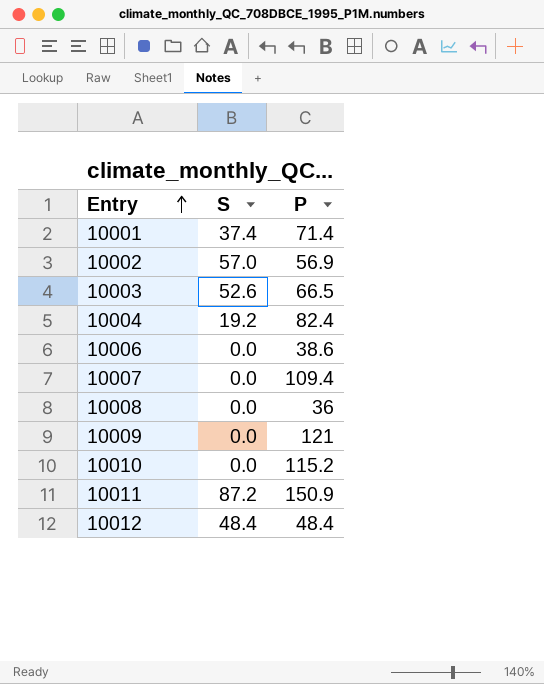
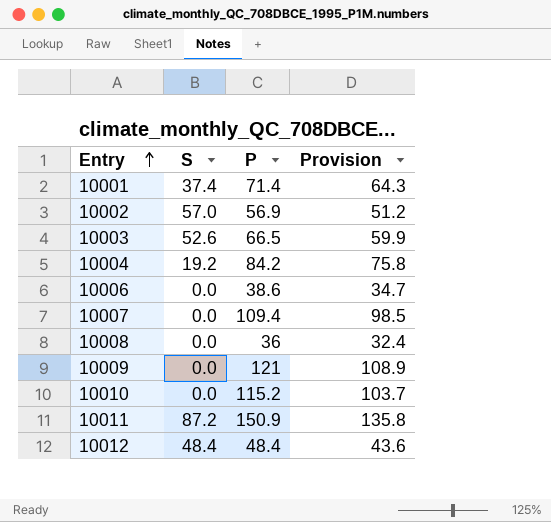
column Provision | formula: none -> [P] * 0.9
10004 | P: 82.4 -> 84.2

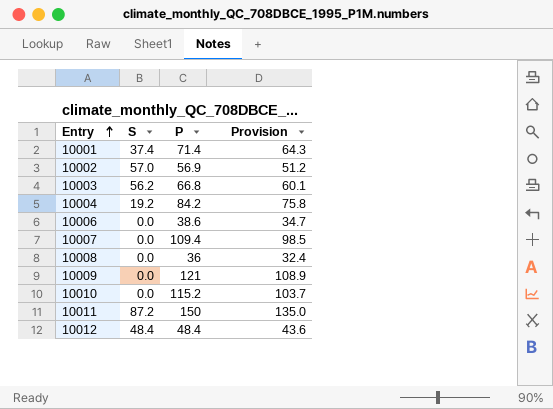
10003 | S: 52.6 -> 56.2
10003 | P: 66.5 -> 66.8
10003 | Provision: 59.9 -> 60.1
10011 | P: 150.9 -> 150
10011 | Provision: 135.8 -> 135.0

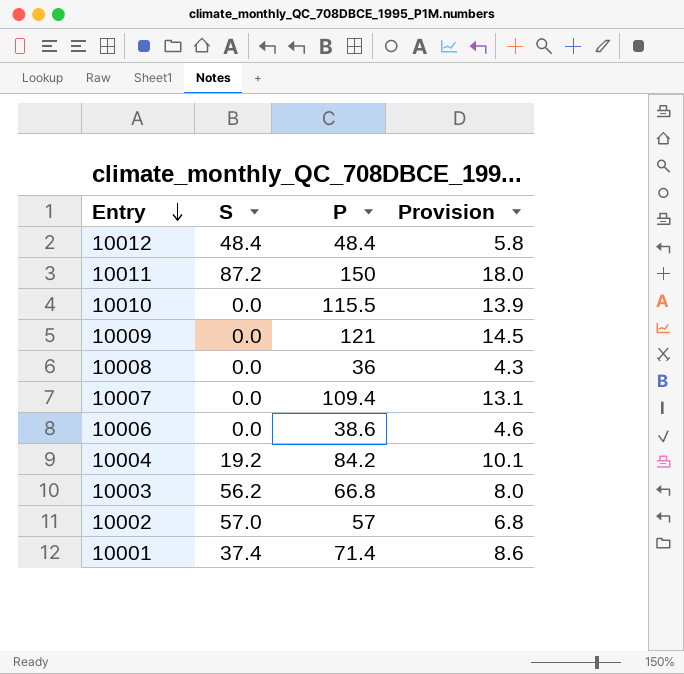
row order: Entry ascending -> Entry descending
column Provision | formula: [P] * 0.9 -> [P] * 0.12
10010 | P: 115.2 -> 115.5
10002 | P: 56.9 -> 57

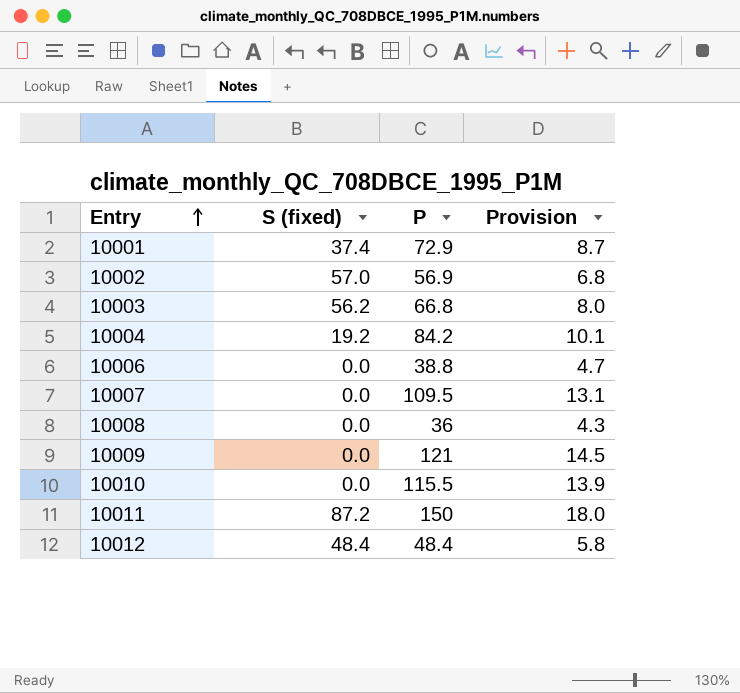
row order: Entry descending -> Entry ascending
column name: S -> S (fixed)
10001 | P: 71.4 -> 72.9
10001 | Provision: 8.6 -> 8.7
10002 | P: 57 -> 56.9
10006 | P: 38.6 -> 38.8
10006 | Provision: 4.6 -> 4.7
10007 | P: 109.4 -> 109.5

